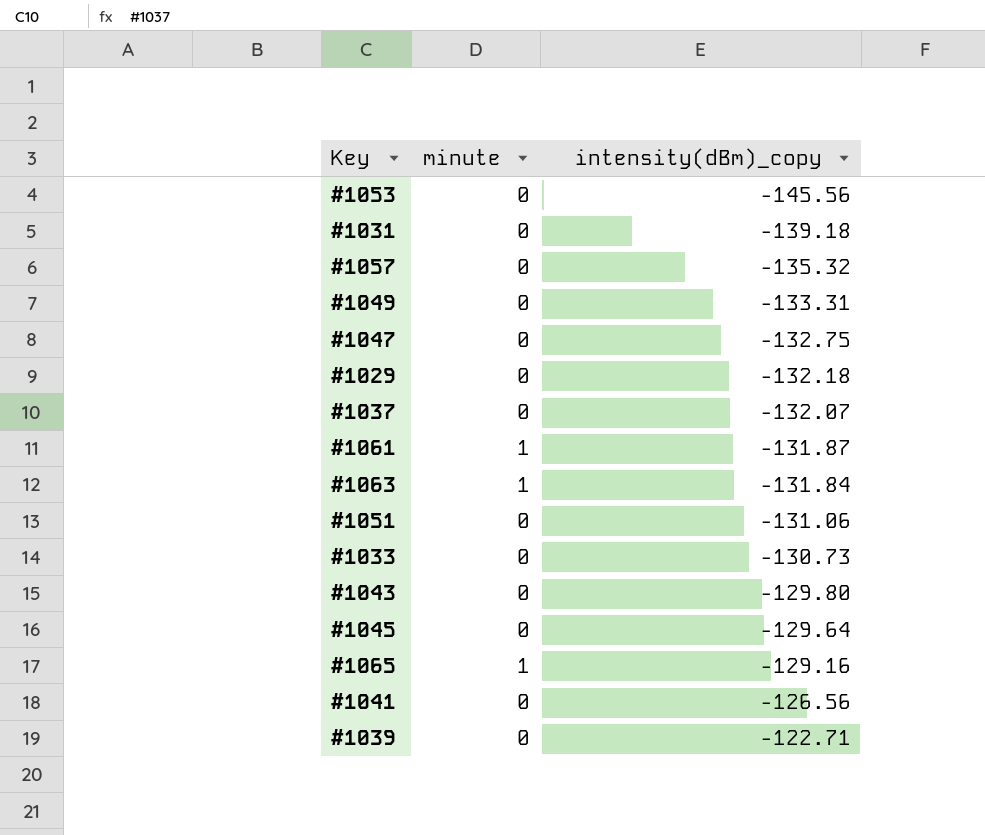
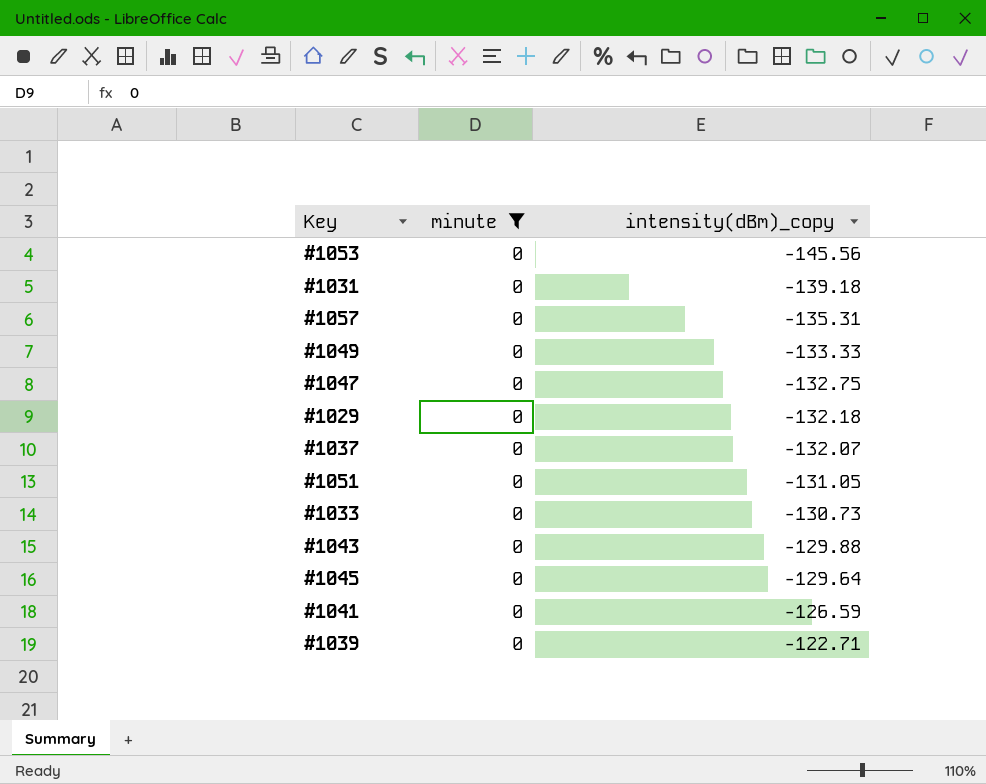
filter: none -> minute = 0
#1057 | intensity(dBm)_copy: -135.32 -> -135.31
#1049 | intensity(dBm)_copy: -133.31 -> -133.33
#1051 | intensity(dBm)_copy: -131.06 -> -131.05
#1043 | intensity(dBm)_copy: -129.80 -> -129.88
#1041 | intensity(dBm)_copy: -126.56 -> -126.59

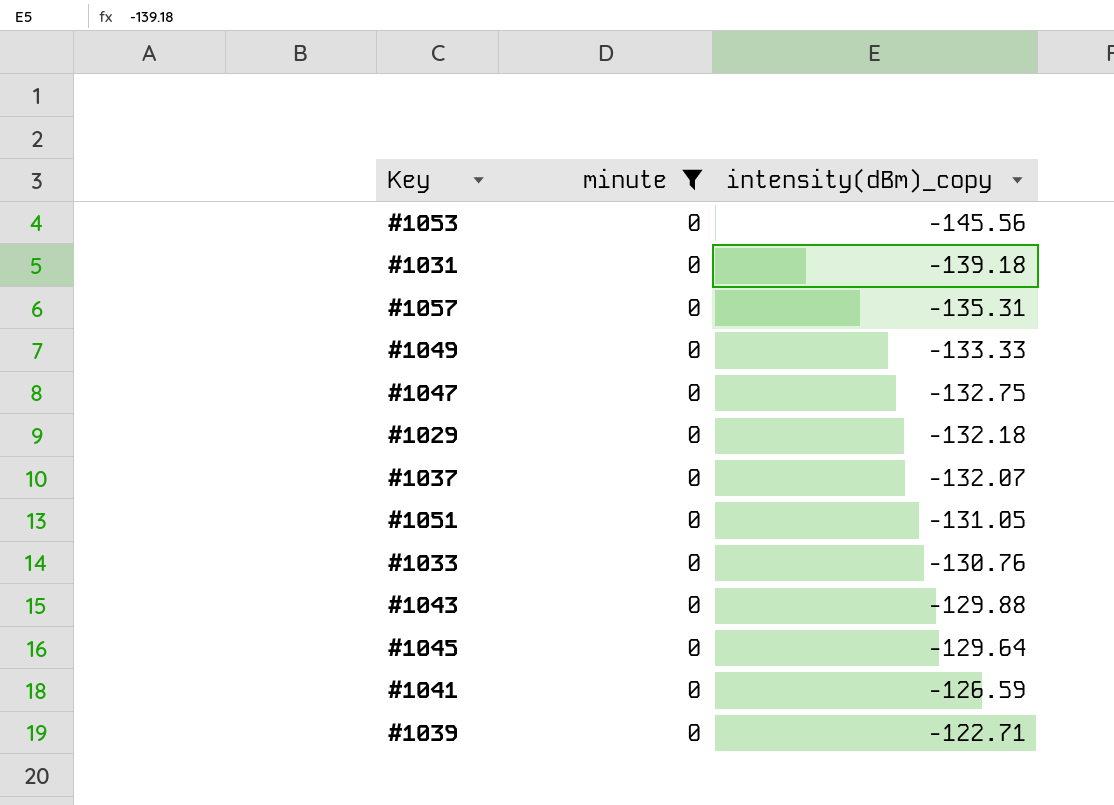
#1033 | intensity(dBm)_copy: -130.73 -> -130.76

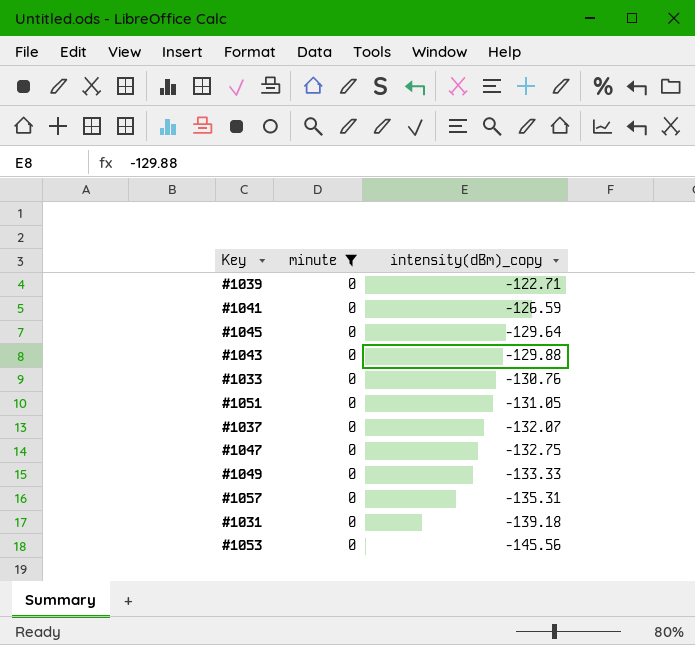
row order: intensity(dBm)_copy ascending -> intensity(dBm)_copy descending
row #1029: 0 | -132.18 -> none

